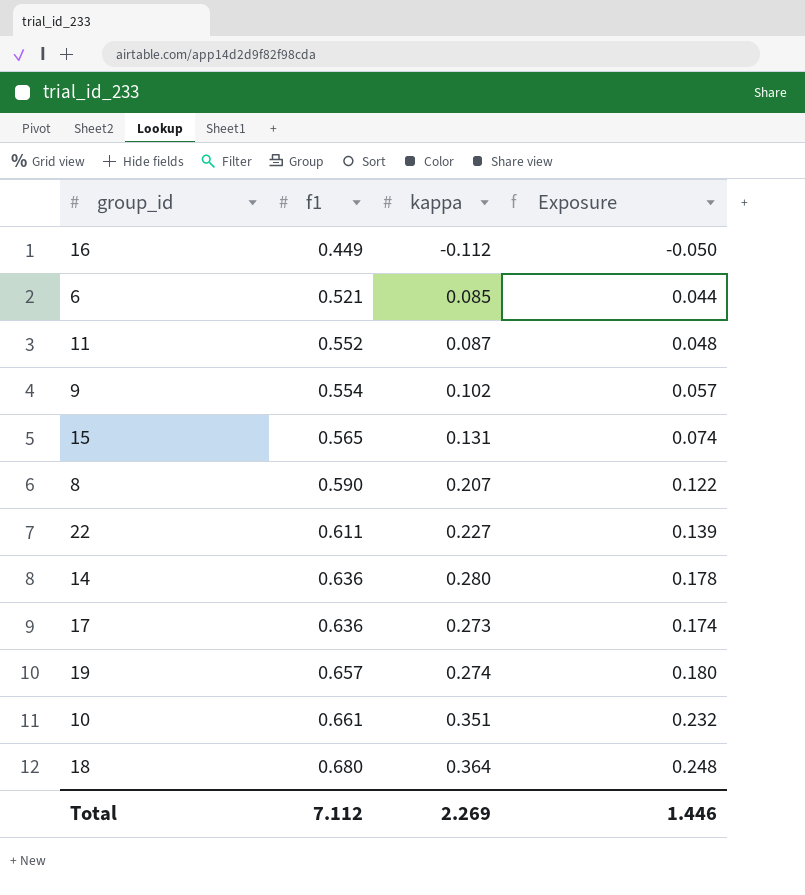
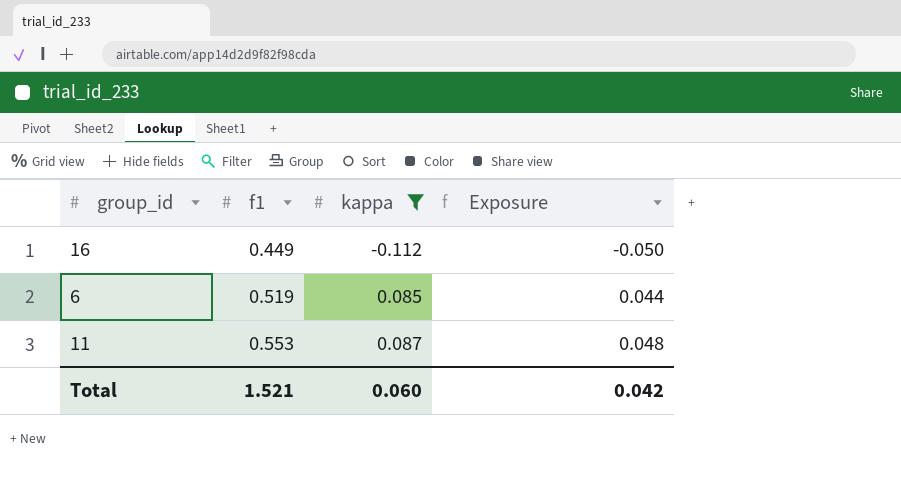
filter: none -> kappa <= 0.087
6 | f1: 0.521 -> 0.519
11 | f1: 0.552 -> 0.553
Total | f1: 7.112 -> 1.521
Total | kappa: 2.269 -> 0.060
Total | Exposure: 1.446 -> 0.042

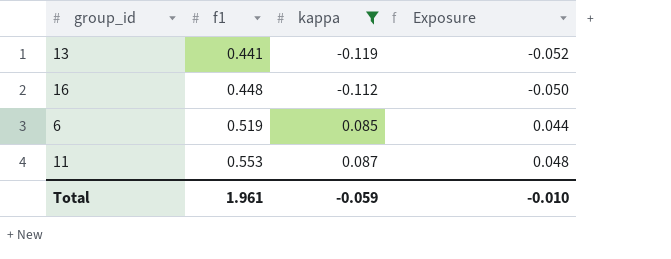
row 13: none -> 0.441 | -0.119 | -0.052
16 | f1: 0.449 -> 0.448
Total | f1: 1.521 -> 1.961
Total | kappa: 0.060 -> -0.059
Total | Exposure: 0.042 -> -0.010

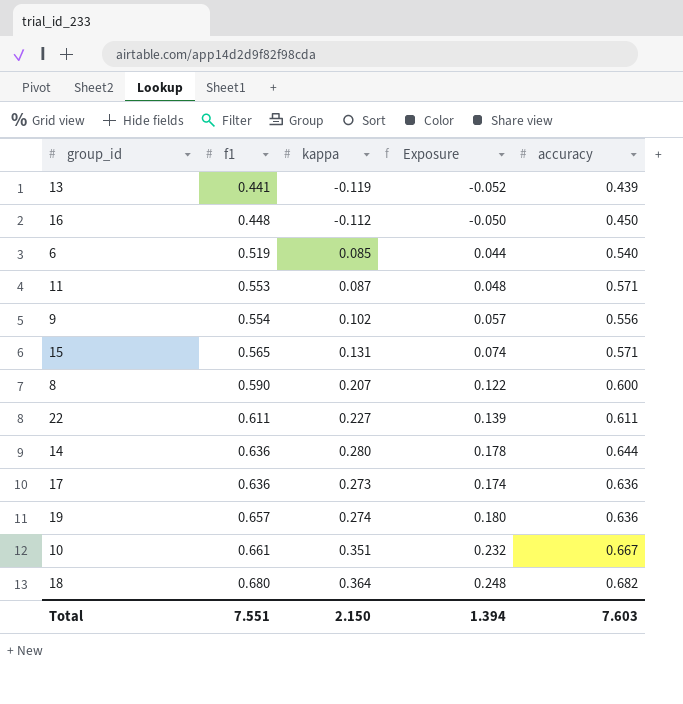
filter: kappa <= 0.087 -> none
column accuracy | position: none -> 5
Total | f1: 1.961 -> 7.551
Total | kappa: -0.059 -> 2.150
Total | Exposure: -0.010 -> 1.394

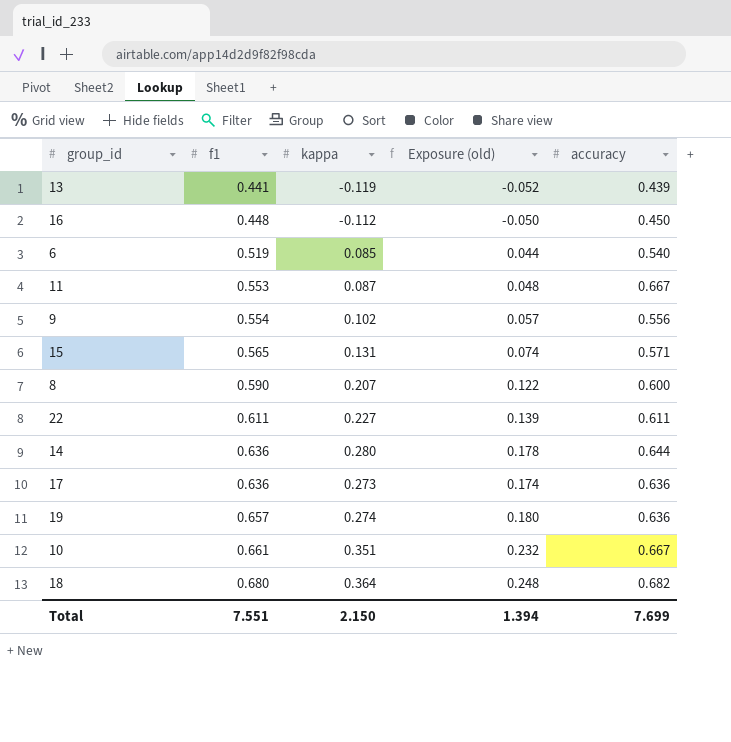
column name: Exposure -> Exposure (old)
11 | accuracy: 0.571 -> 0.667
Total | accuracy: 7.603 -> 7.699

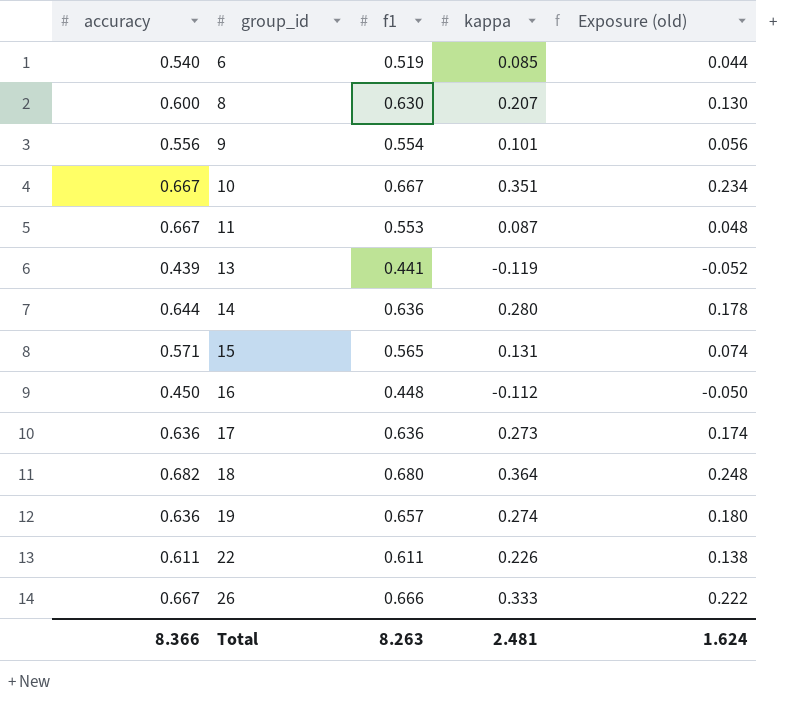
row order: f1 ascending -> group_id ascending
column accuracy | position: 5 -> 1
8 | f1: 0.590 -> 0.630
8 | Exposure (old): 0.122 -> 0.130
9 | kappa: 0.102 -> 0.101
9 | Exposure (old): 0.057 -> 0.056
10 | f1: 0.661 -> 0.667
10 | Exposure (old): 0.232 -> 0.234
22 | kappa: 0.227 -> 0.226
22 | Exposure (old): 0.139 -> 0.138
row 26: none -> 0.667 | 0.666 | 0.333 | 0.222
Total | accuracy: 7.699 -> 8.366
Total | f1: 7.551 -> 8.263
Total | kappa: 2.150 -> 2.481
Total | Exposure (old): 1.394 -> 1.624

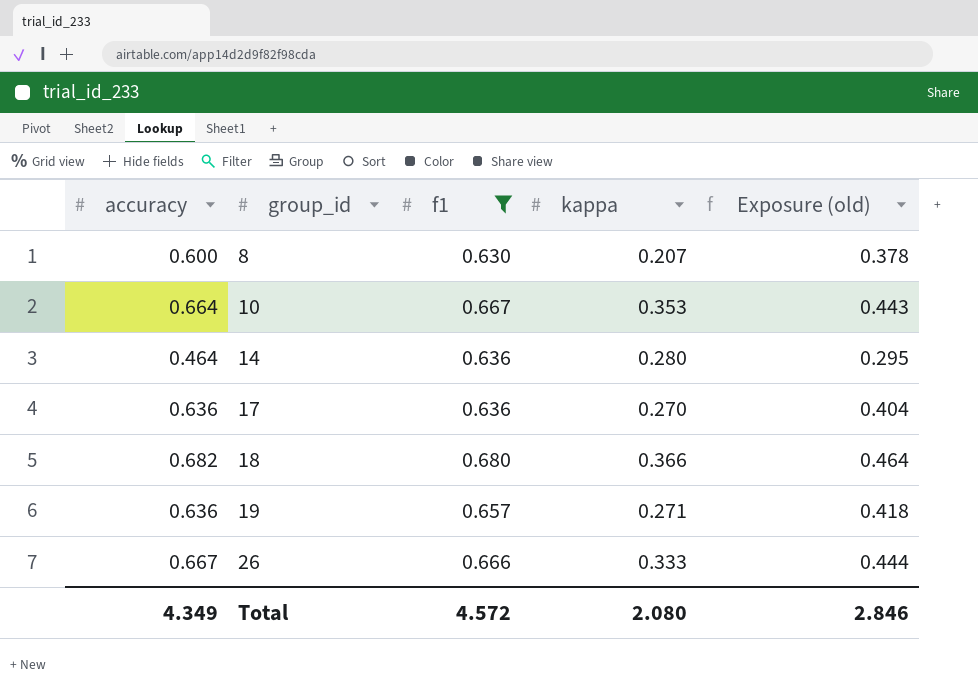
filter: none -> f1 >= 0.630
column Exposure (old) | formula: [f1] * [kappa] -> [accuracy] * [f1]
10 | accuracy: 0.667 -> 0.664
10 | kappa: 0.351 -> 0.353
14 | accuracy: 0.644 -> 0.464
17 | kappa: 0.273 -> 0.270
18 | kappa: 0.364 -> 0.366
19 | kappa: 0.274 -> 0.271
Total | accuracy: 8.366 -> 4.349
Total | f1: 8.263 -> 4.572
Total | kappa: 2.481 -> 2.080
Total | Exposure (old): 1.624 -> 2.846

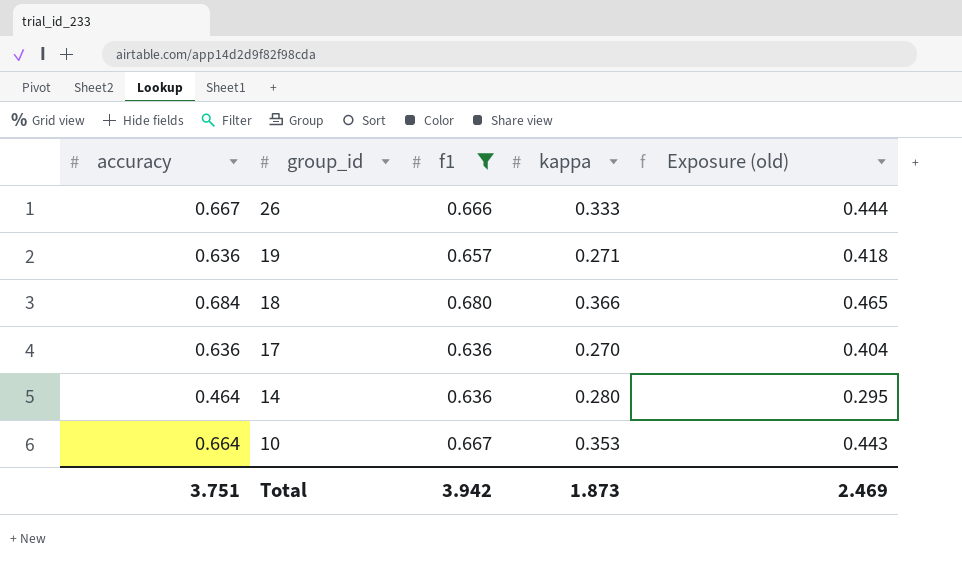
row order: group_id ascending -> group_id descending
row 8: 0.600 | 0.630 | 0.207 | 0.378 -> none
18 | accuracy: 0.682 -> 0.684
18 | Exposure (old): 0.464 -> 0.465
Total | accuracy: 4.349 -> 3.751
Total | f1: 4.572 -> 3.942
Total | kappa: 2.080 -> 1.873
Total | Exposure (old): 2.846 -> 2.469

